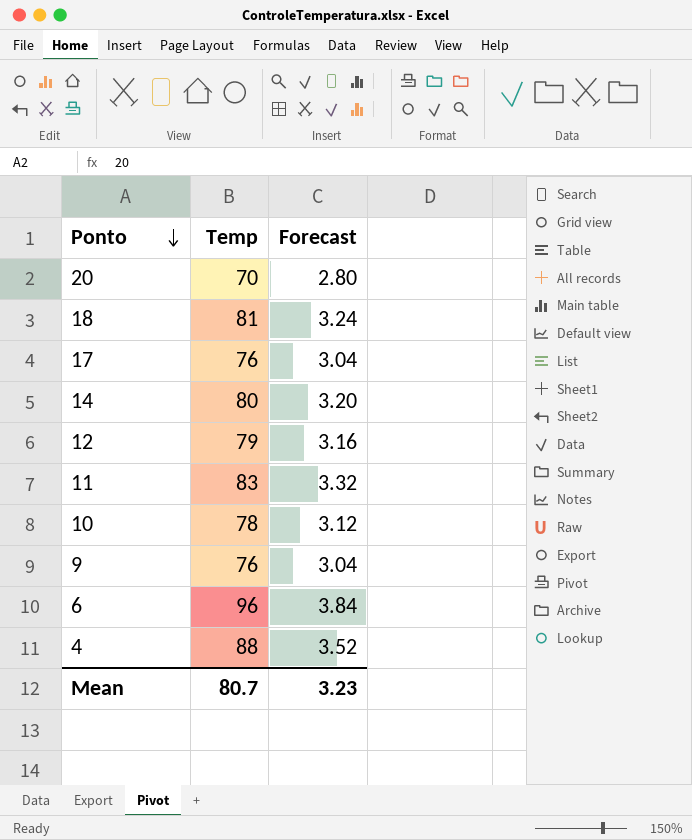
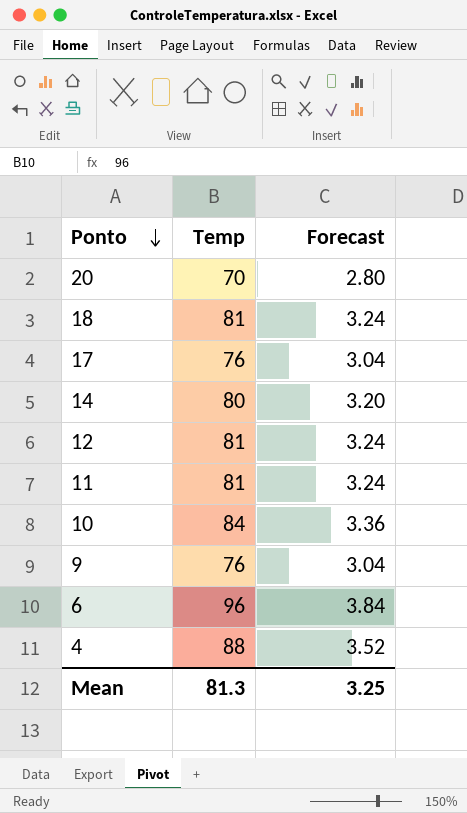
12 | Temp: 79 -> 81
12 | Forecast: 3.16 -> 3.24
11 | Temp: 83 -> 81
11 | Forecast: 3.32 -> 3.24
10 | Temp: 78 -> 84
10 | Forecast: 3.12 -> 3.36
Mean | Temp: 80.7 -> 81.3
Mean | Forecast: 3.23 -> 3.25

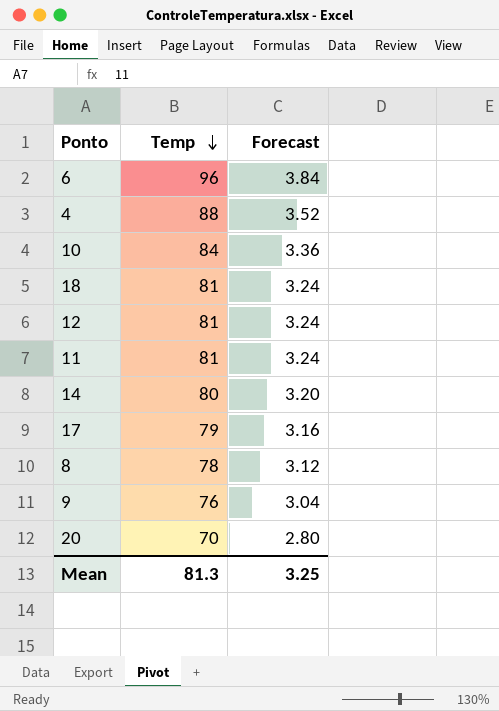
row order: Ponto descending -> Temp descending
17 | Temp: 76 -> 79
17 | Forecast: 3.04 -> 3.16
row 8: none -> 78 | 3.12

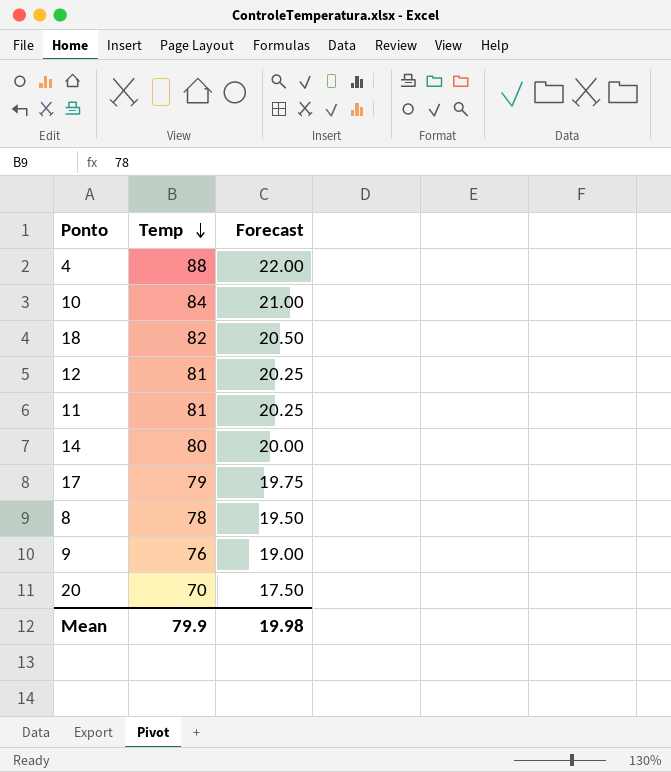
column Forecast | formula: [Temp] * 0.04 -> [Temp] * 0.25
row 6: 96 | 3.84 -> none
18 | Temp: 81 -> 82
Mean | Temp: 81.3 -> 79.9
Mean | Forecast: 3.25 -> 19.98

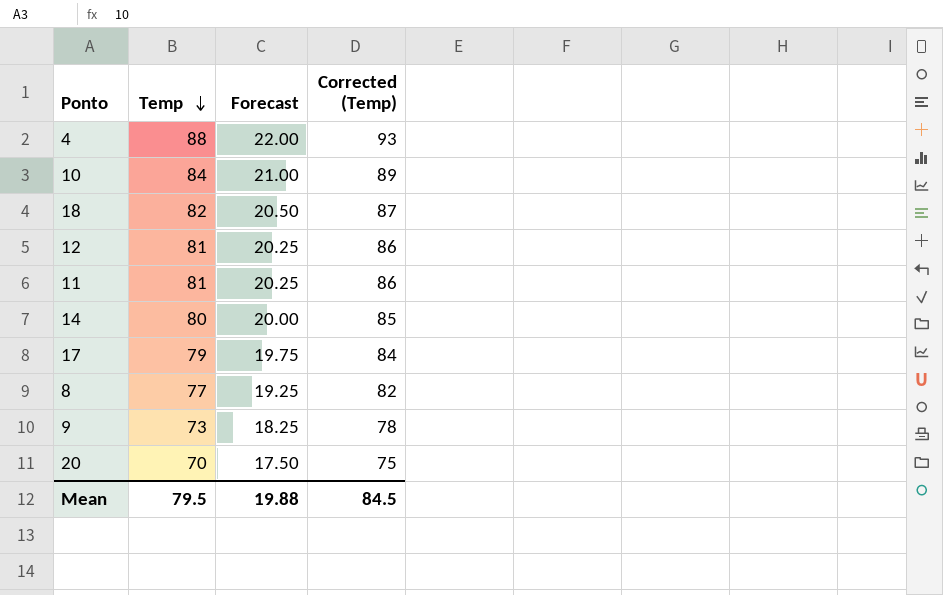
column Corrected (Temp) | formula: none -> [Temp] + 5
8 | Temp: 78 -> 77
8 | Forecast: 19.50 -> 19.25
9 | Temp: 76 -> 73
9 | Forecast: 19.00 -> 18.25
Mean | Temp: 79.9 -> 79.5
Mean | Forecast: 19.98 -> 19.88

